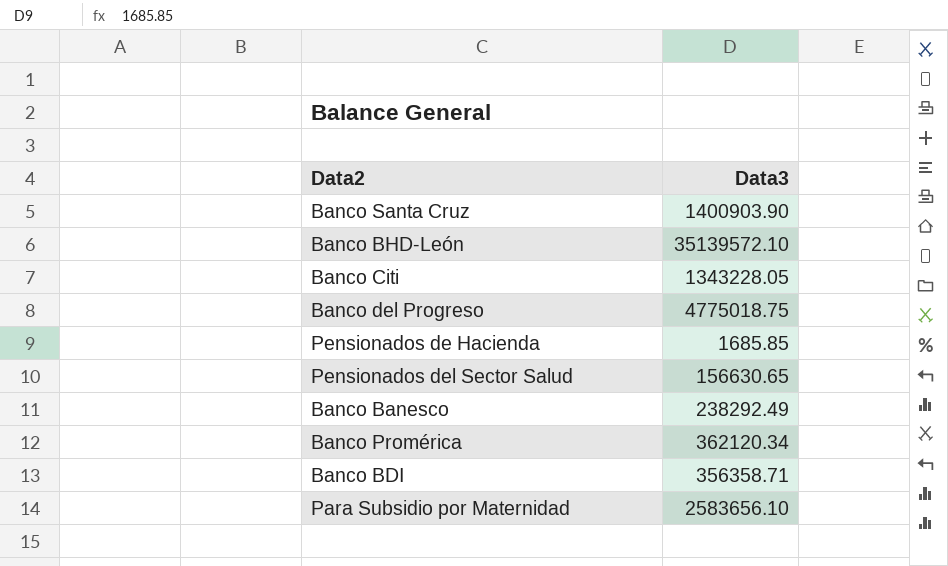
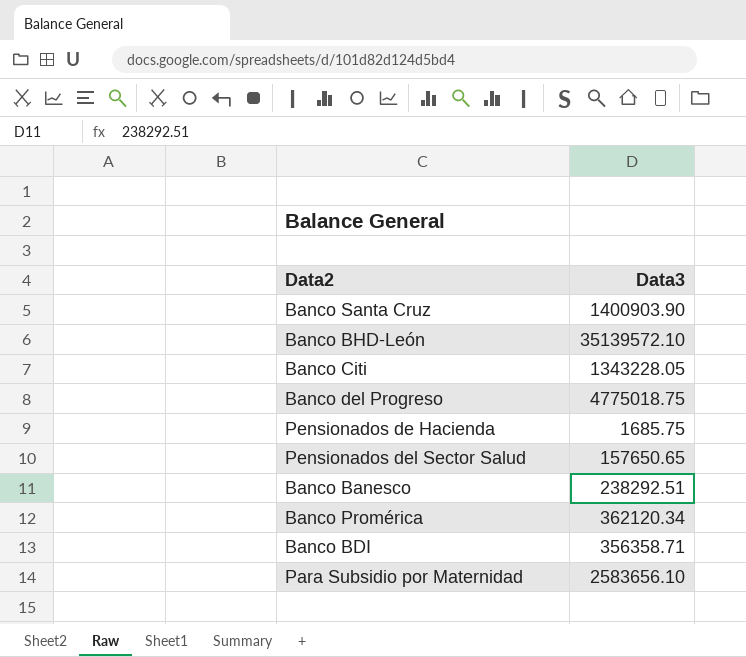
Pensionados de Hacienda | Data3: 1685.85 -> 1685.75
Pensionados del Sector Salud | Data3: 156630.65 -> 157650.65
Banco Banesco | Data3: 238292.49 -> 238292.51

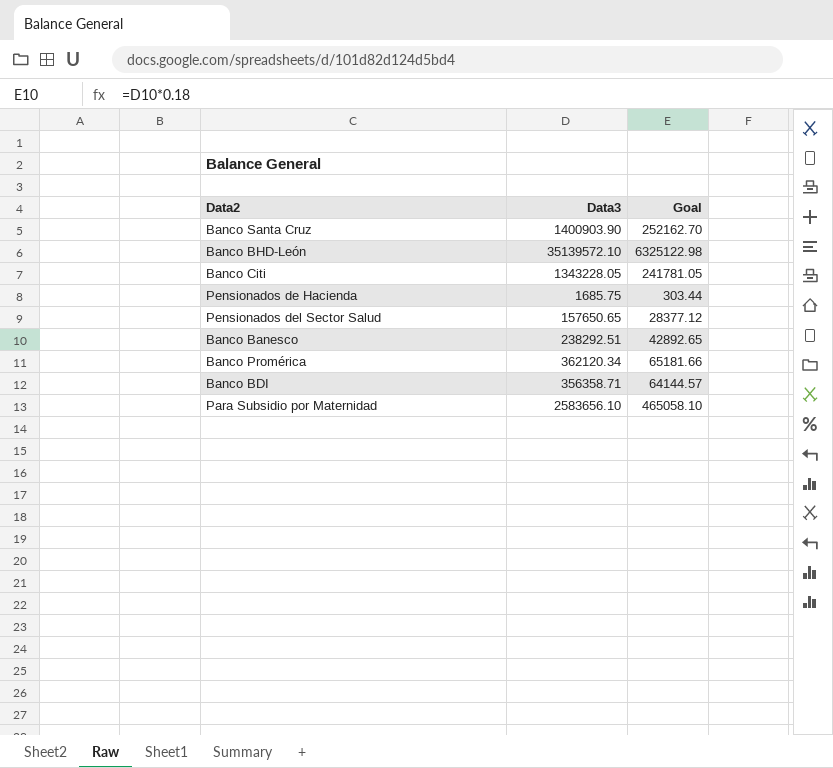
column Goal | formula: none -> [Data3] * 0.18
row Banco del Progreso: 4775018.75 -> none

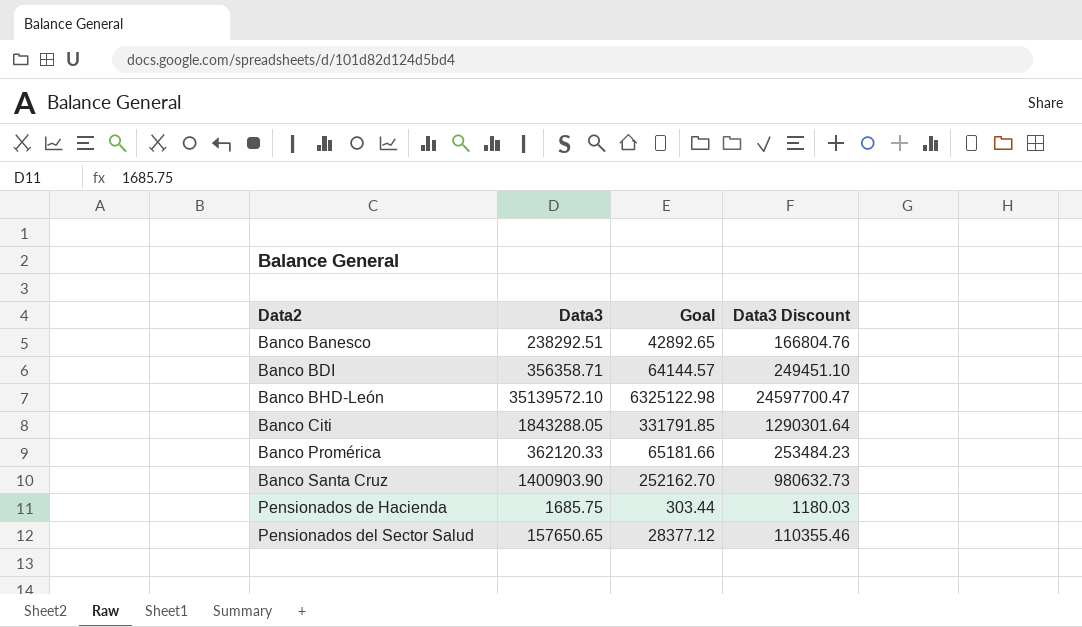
row order: none -> Data2 ascending
column Data3 Discount | formula: none -> [Data3] * 0.7
row Para Subsidio por Maternidad: 2583656.10 | 465058.10 -> none
Banco Citi | Data3: 1343228.05 -> 1843288.05
Banco Citi | Goal: 241781.05 -> 331791.85
Banco Promérica | Data3: 362120.34 -> 362120.33

